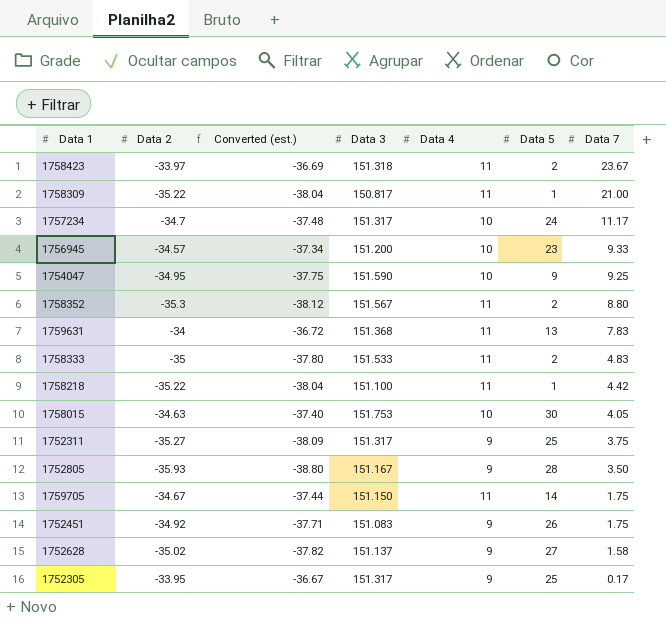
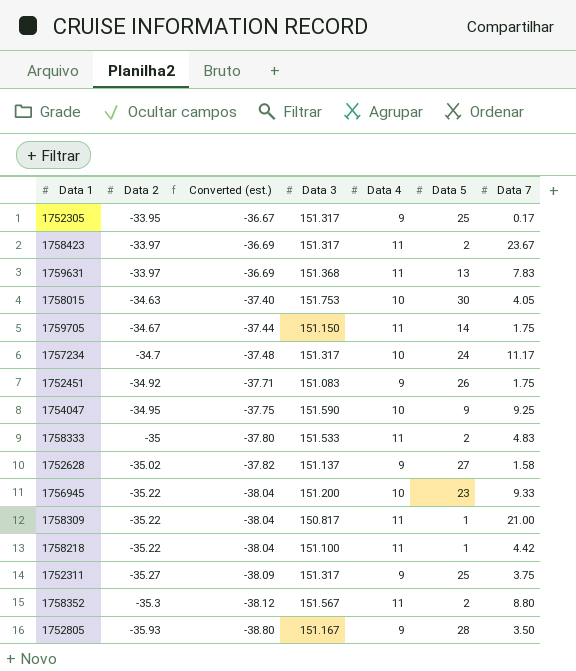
row order: Data 7 descending -> Data 2 descending
1758423 | Data 3: 151.318 -> 151.317
1759631 | Data 2: -34 -> -33.97
1759631 | Converted (est.): -36.72 -> -36.69
1756945 | Data 2: -34.57 -> -35.22
1756945 | Converted (est.): -37.34 -> -38.04

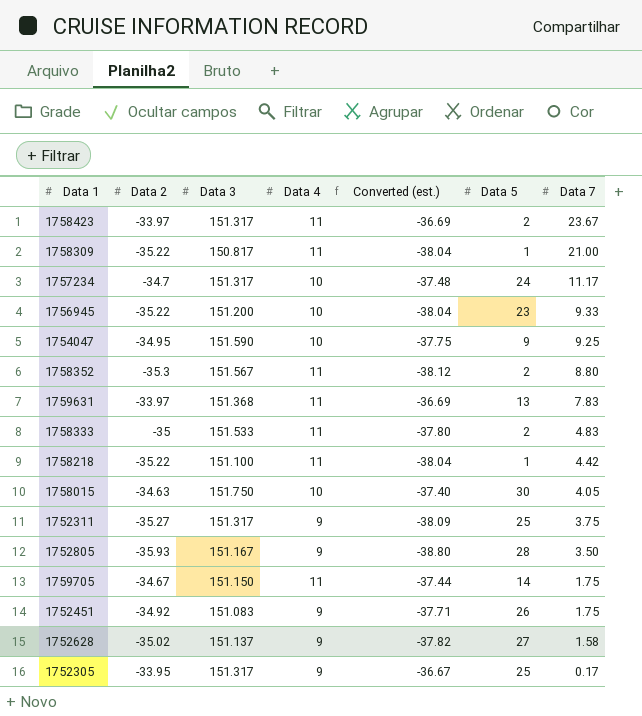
row order: Data 2 descending -> Data 7 descending
column Converted (est.) | position: 3 -> 5
1758015 | Data 3: 151.753 -> 151.750

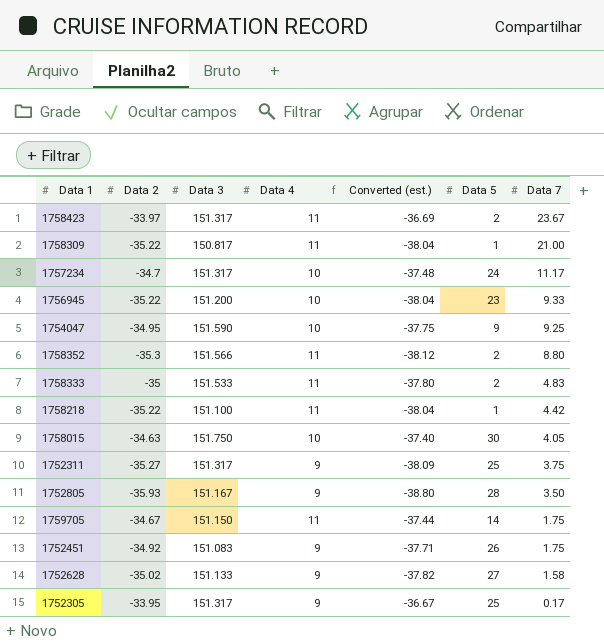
row 1759631: -33.97 | 151.368 | 11 | -36.69 | 13 | 7.83 -> none
1758352 | Data 3: 151.567 -> 151.566
1752628 | Data 3: 151.137 -> 151.133

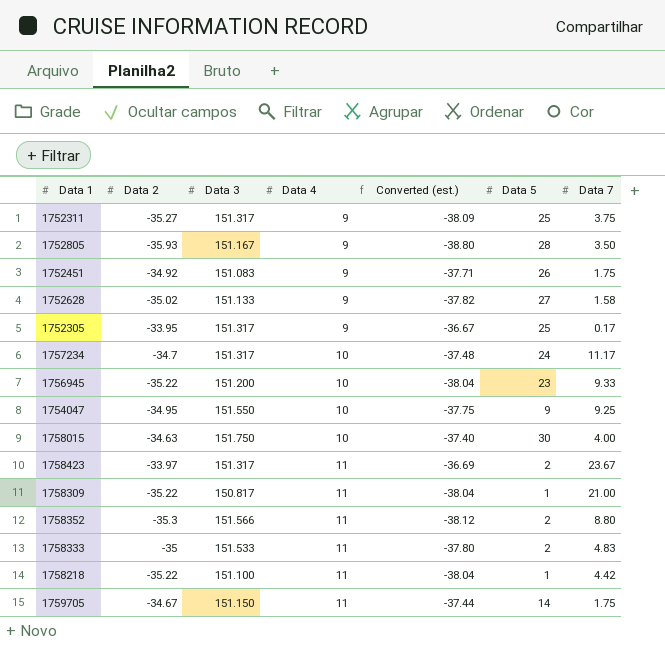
row order: Data 7 descending -> Data 4 ascending
1754047 | Data 3: 151.590 -> 151.550
1758015 | Data 7: 4.05 -> 4.00

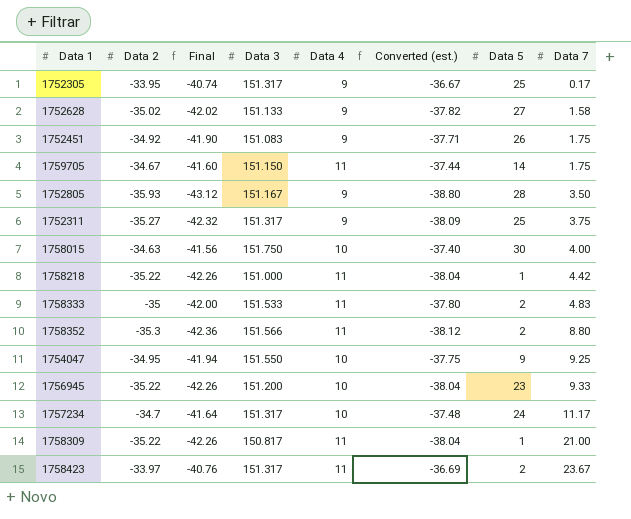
row order: Data 4 ascending -> Data 7 ascending
column Final | formula: none -> [Data 2] * 1.2
1758218 | Data 3: 151.100 -> 151.000

